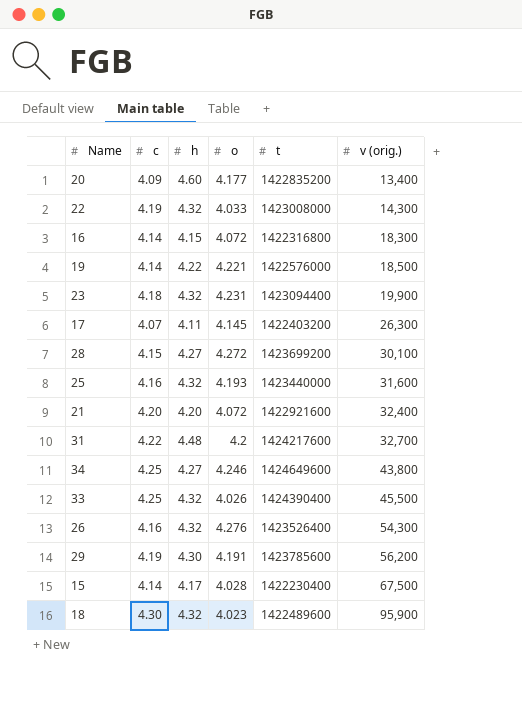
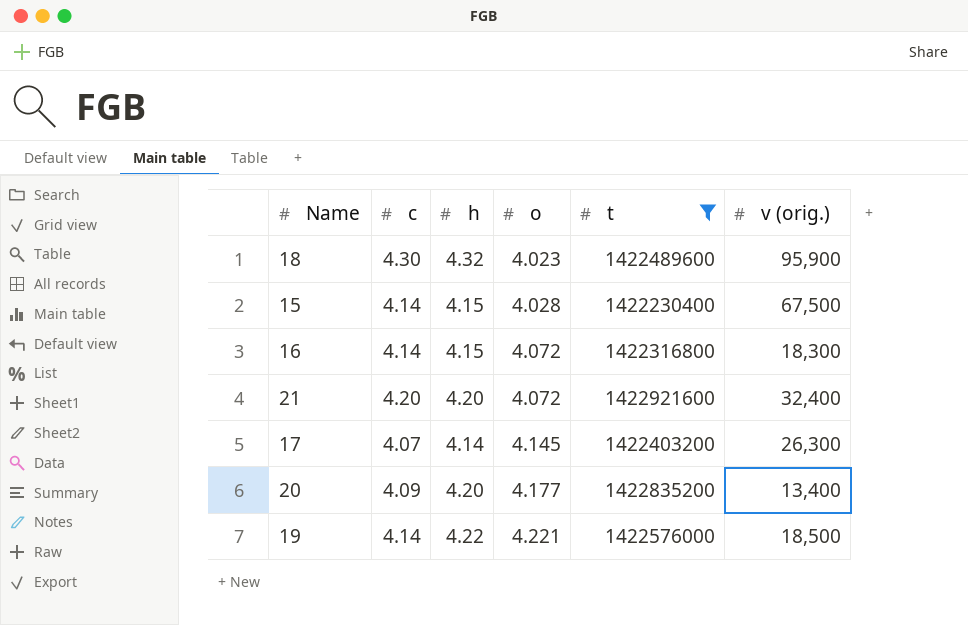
filter: none -> t <= 1422921600
row order: v (orig.) ascending -> o ascending
15 | h: 4.17 -> 4.15
17 | h: 4.11 -> 4.14
20 | h: 4.60 -> 4.20

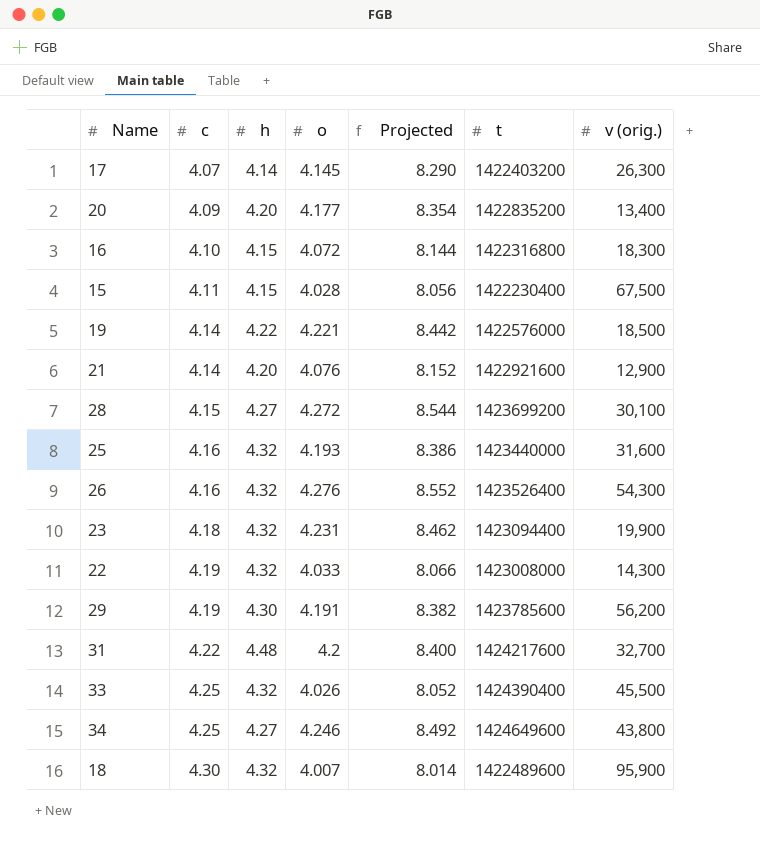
filter: t <= 1422921600 -> none
row order: o ascending -> c ascending
column Projected | formula: none -> [o] * 2
16 | c: 4.14 -> 4.10
15 | c: 4.14 -> 4.11
21 | c: 4.20 -> 4.14
21 | o: 4.072 -> 4.076
21 | v (orig.): 32,400 -> 12,900
18 | o: 4.023 -> 4.007

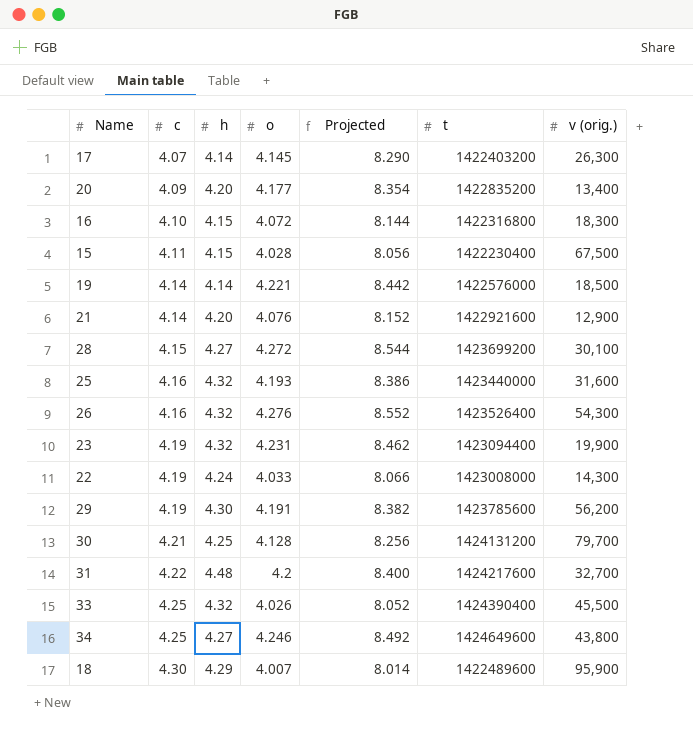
19 | h: 4.22 -> 4.14
23 | c: 4.18 -> 4.19
22 | h: 4.32 -> 4.24
row 30: none -> 4.21 | 4.25 | 4.128 | 8.256 | 1424131200 | 79,700
18 | h: 4.32 -> 4.29

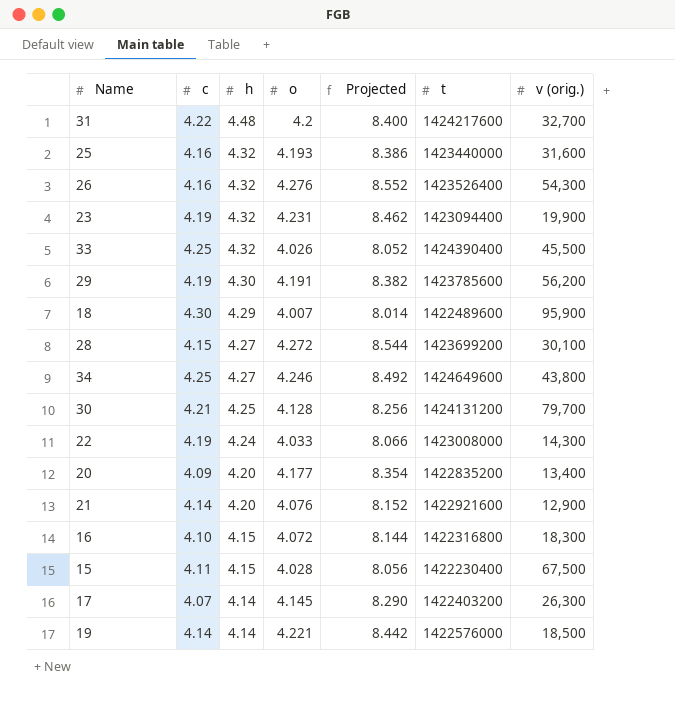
row order: c ascending -> h descending

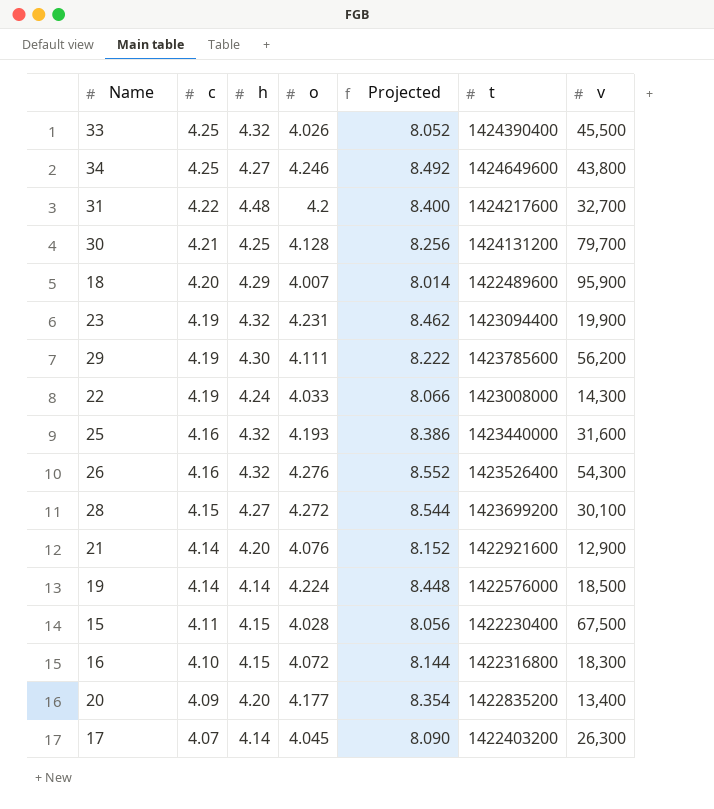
row order: h descending -> c descending
column name: v (orig.) -> v
18 | c: 4.30 -> 4.20
29 | o: 4.191 -> 4.111
29 | Projected: 8.382 -> 8.222
19 | o: 4.221 -> 4.224
19 | Projected: 8.442 -> 8.448
17 | o: 4.145 -> 4.045
17 | Projected: 8.290 -> 8.090

